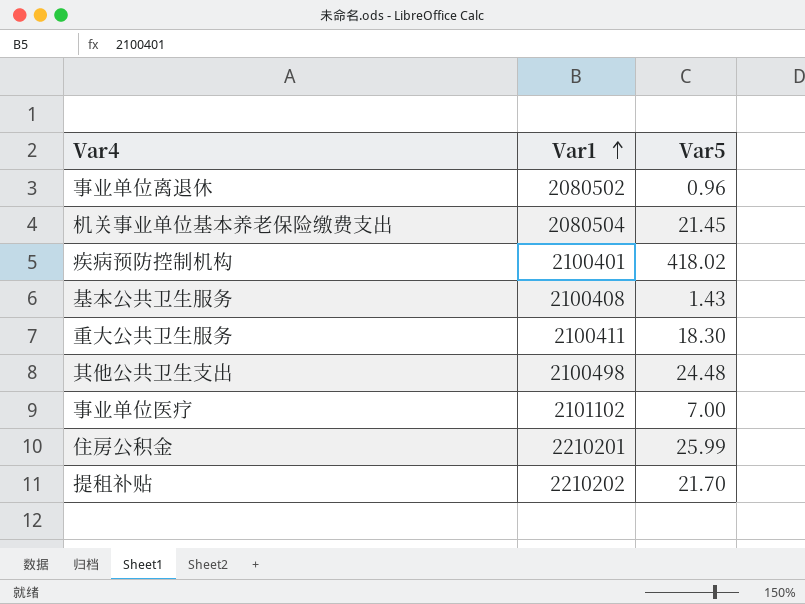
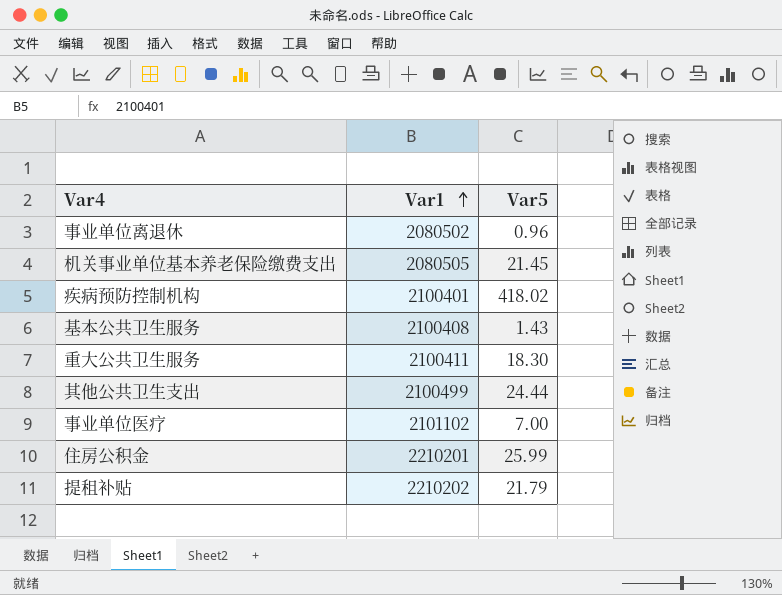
机关事业单位基本养老保险缴费支出 | Var1: 2080504 -> 2080505
其他公共卫生支出 | Var1: 2100498 -> 2100499
其他公共卫生支出 | Var5: 24.48 -> 24.44
提租补贴 | Var5: 21.70 -> 21.79

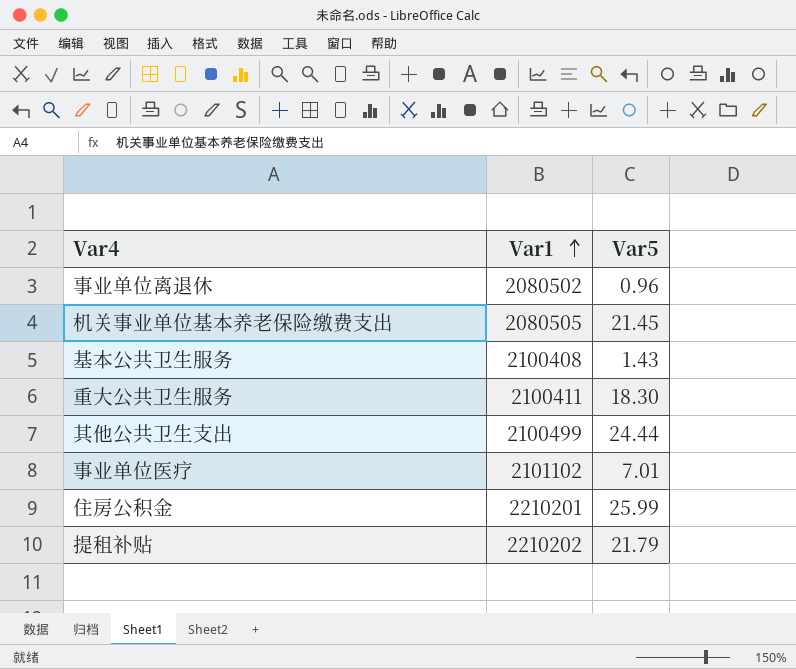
row 疾病预防控制机构: 2100401 | 418.02 -> none
事业单位医疗 | Var5: 7.00 -> 7.01

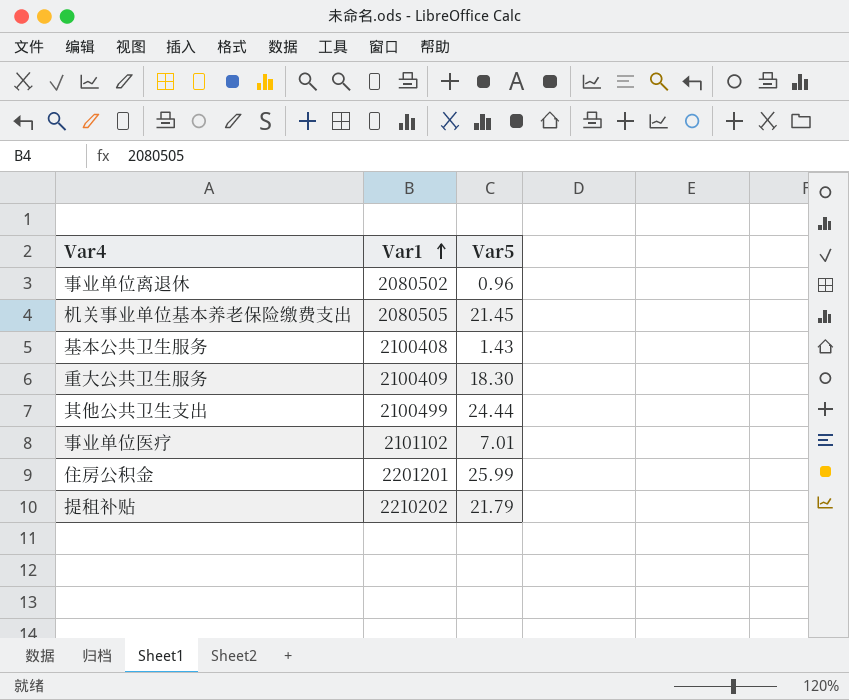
重大公共卫生服务 | Var1: 2100411 -> 2100409
住房公积金 | Var1: 2210201 -> 2201201

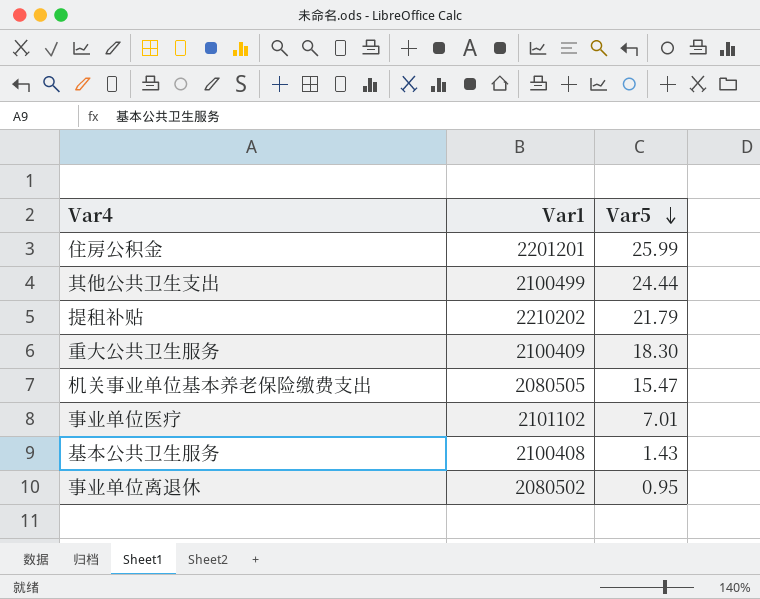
row order: Var1 ascending -> Var5 descending
机关事业单位基本养老保险缴费支出 | Var5: 21.45 -> 15.47
事业单位离退休 | Var5: 0.96 -> 0.95

